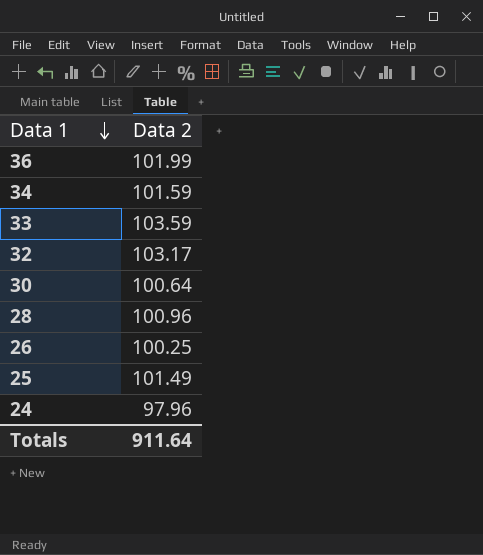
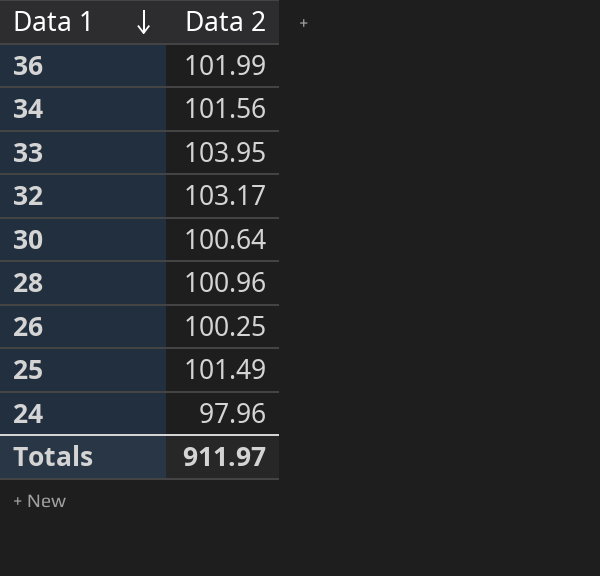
34 | Data 2: 101.59 -> 101.56
33 | Data 2: 103.59 -> 103.95
Totals | Data 2: 911.64 -> 911.97

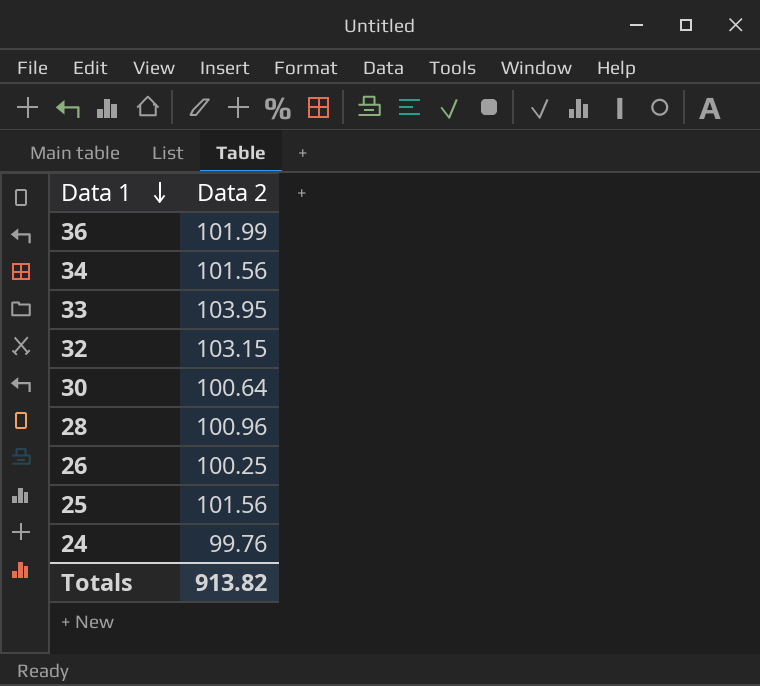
32 | Data 2: 103.17 -> 103.15
25 | Data 2: 101.49 -> 101.56
24 | Data 2: 97.96 -> 99.76
Totals | Data 2: 911.97 -> 913.82

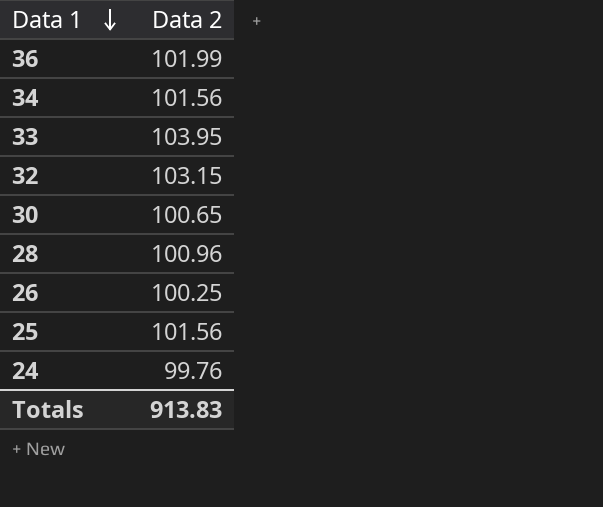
30 | Data 2: 100.64 -> 100.65
Totals | Data 2: 913.82 -> 913.83

